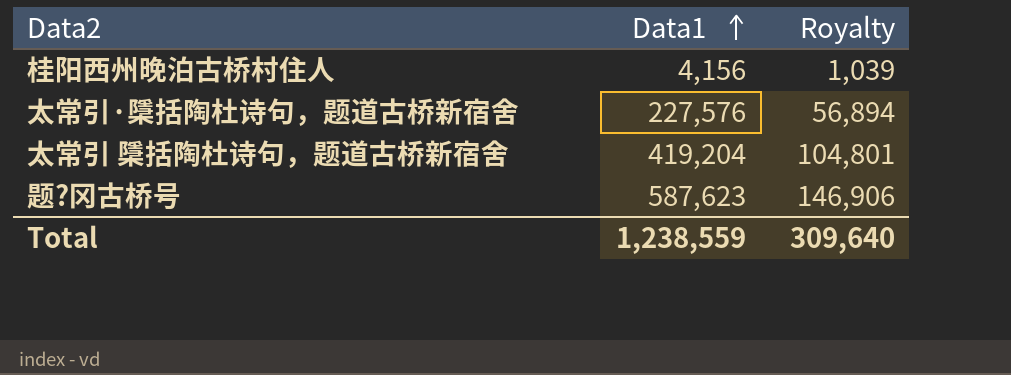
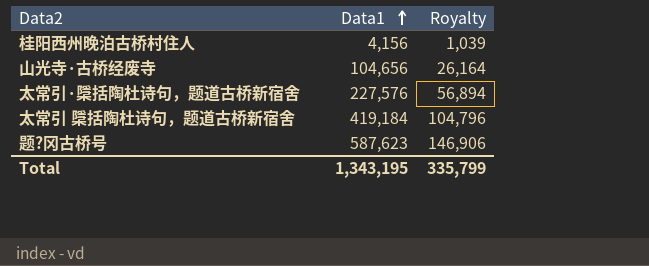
row 山光寺·古桥经废寺: none -> 104,656 | 26,164
太常引 檃括陶杜诗句，题道古桥新宿舍 | Data1: 419,204 -> 419,184
太常引 檃括陶杜诗句，题道古桥新宿舍 | Royalty: 104,801 -> 104,796
Total | Data1: 1,238,559 -> 1,343,195
Total | Royalty: 309,640 -> 335,799

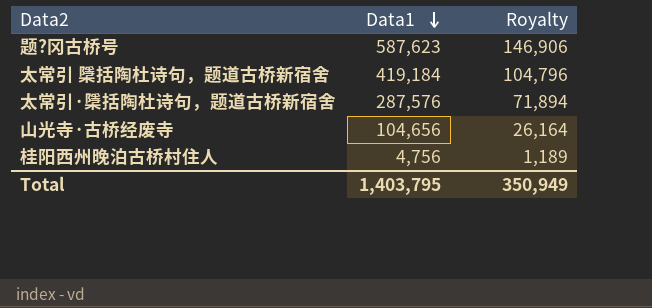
row order: Data1 ascending -> Data1 descending
太常引·檃括陶杜诗句，题道古桥新宿舍 | Data1: 227,576 -> 287,576
太常引·檃括陶杜诗句，题道古桥新宿舍 | Royalty: 56,894 -> 71,894
桂阳西州晚泊古桥村住人 | Data1: 4,156 -> 4,756
桂阳西州晚泊古桥村住人 | Royalty: 1,039 -> 1,189
Total | Data1: 1,343,195 -> 1,403,795
Total | Royalty: 335,799 -> 350,949

